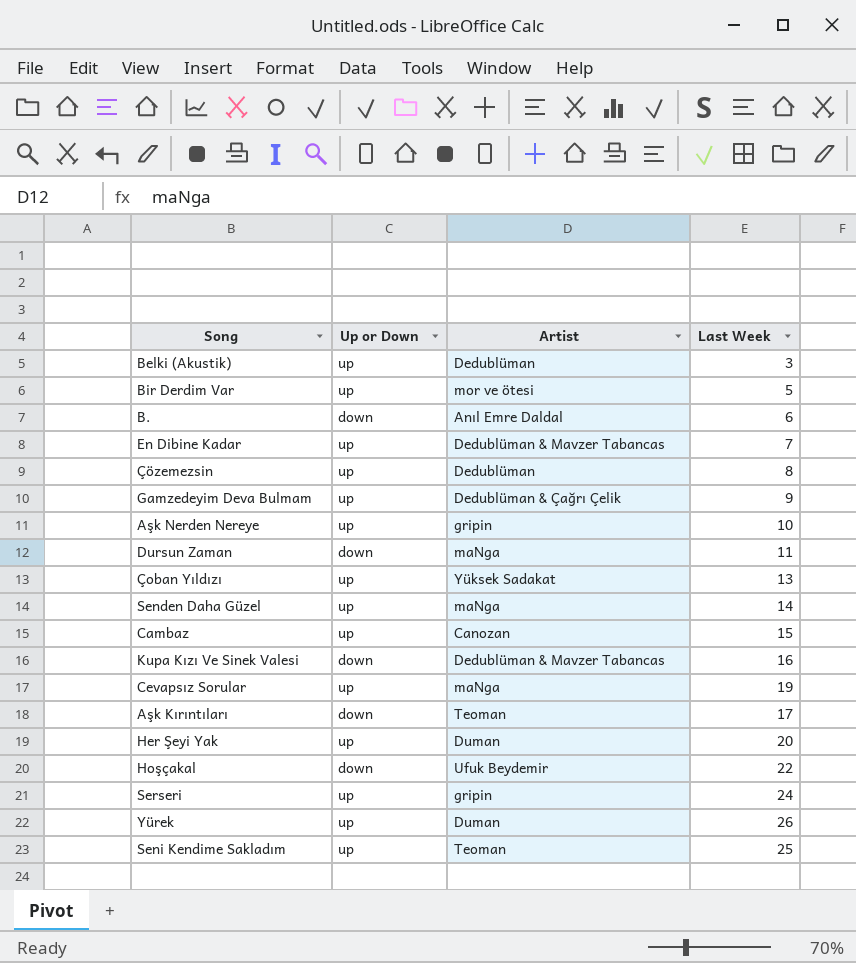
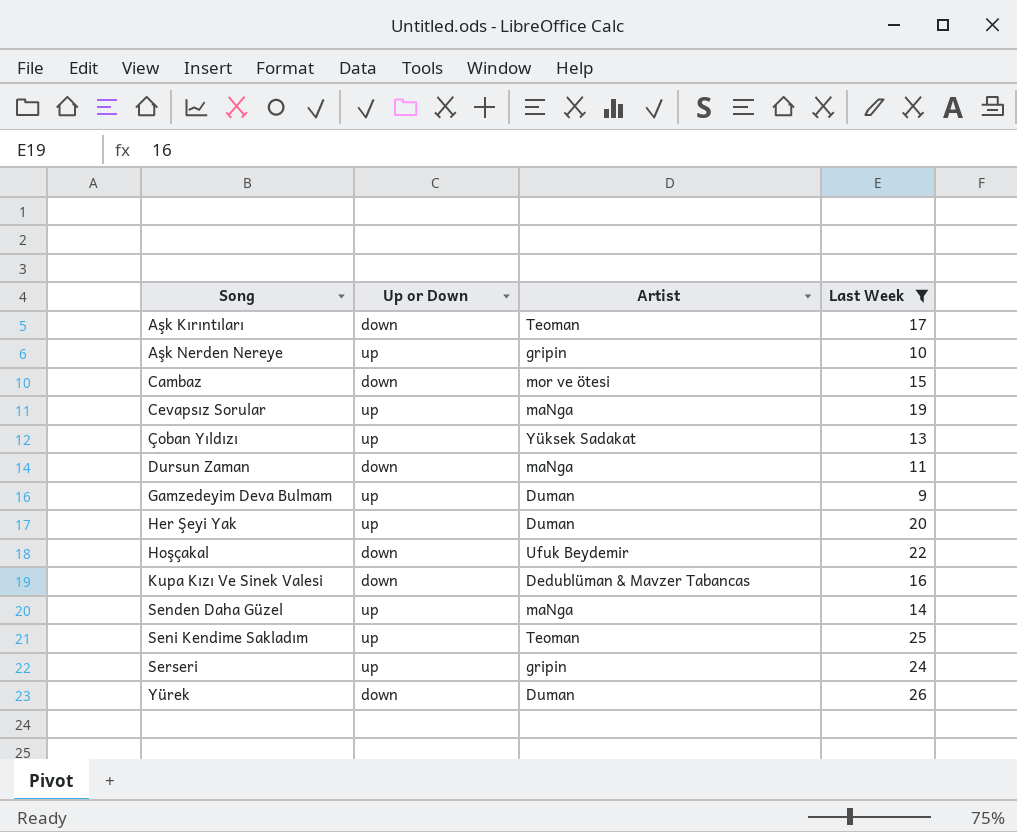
filter: none -> Last Week >= 9
row order: none -> Song ascending
Cambaz | Up or Down: up -> down
Cambaz | Artist: Canozan -> mor ve ötesi
Gamzedeyim Deva Bulmam | Artist: Dedublüman & Çağrı Çelik -> Duman
Yürek | Up or Down: up -> down

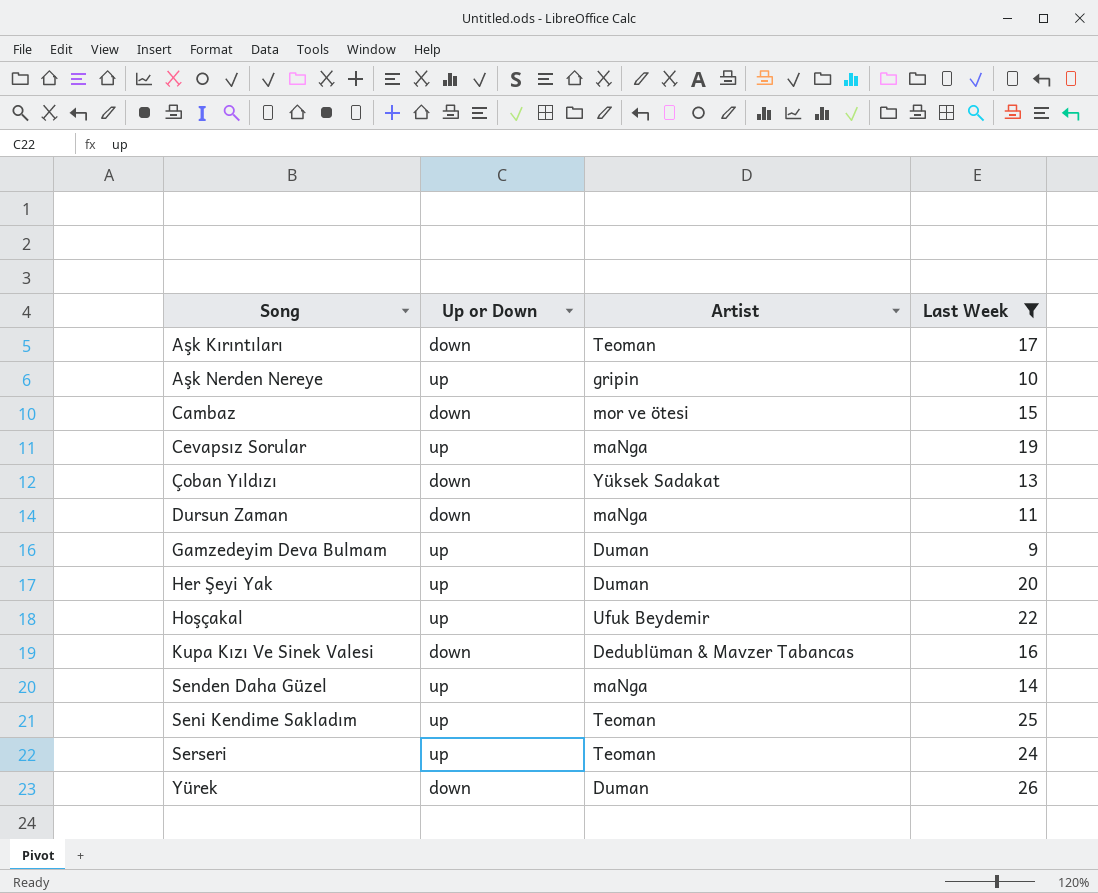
Çoban Yıldızı | Up or Down: up -> down
Hoşçakal | Up or Down: down -> up
Serseri | Artist: gripin -> Teoman

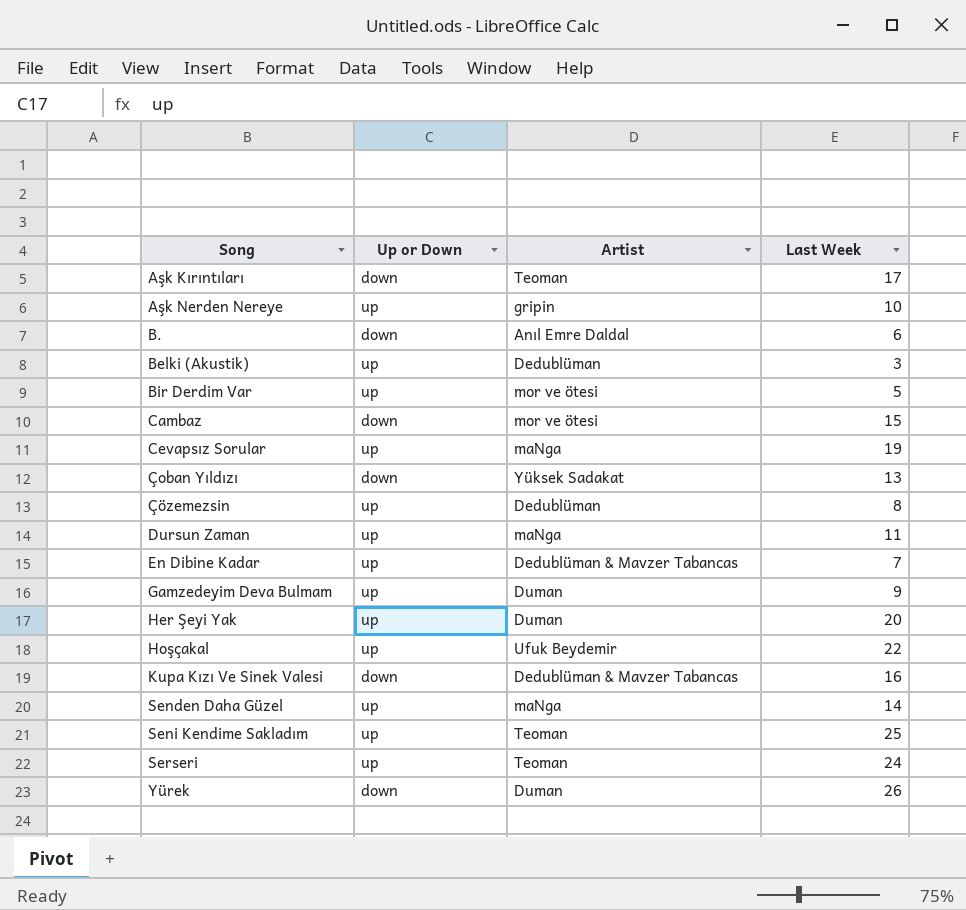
filter: Last Week >= 9 -> none
Dursun Zaman | Up or Down: down -> up

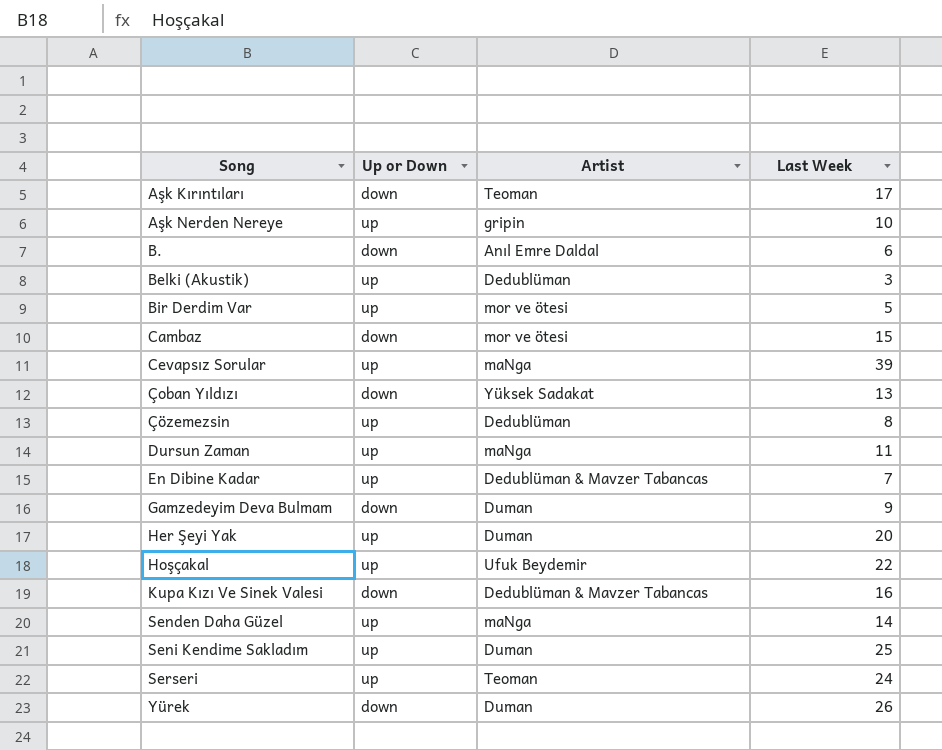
Cevapsız Sorular | Last Week: 19 -> 39
Gamzedeyim Deva Bulmam | Up or Down: up -> down
Seni Kendime Sakladım | Artist: Teoman -> Duman

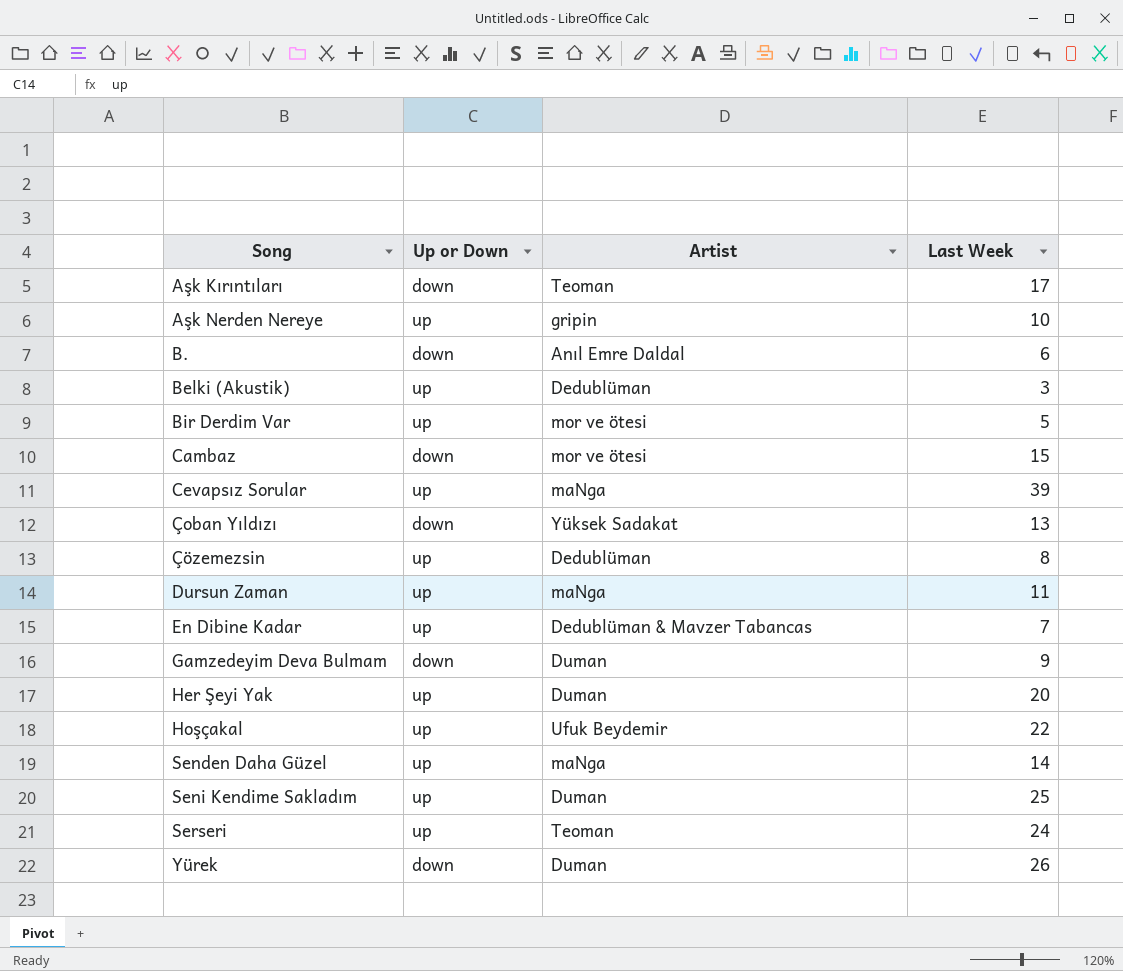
row Kupa Kızı Ve Sinek Valesi: down | Dedublüman & Mavzer Tabancas | 16 -> none

